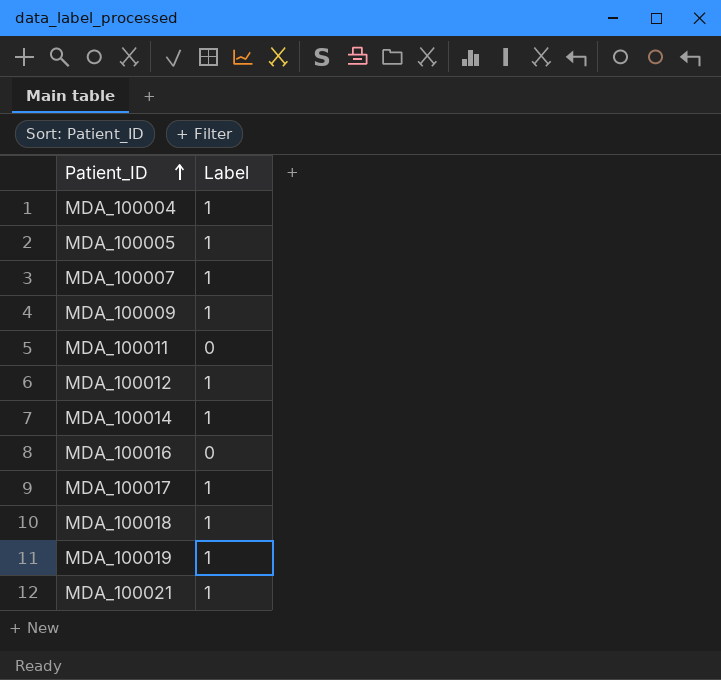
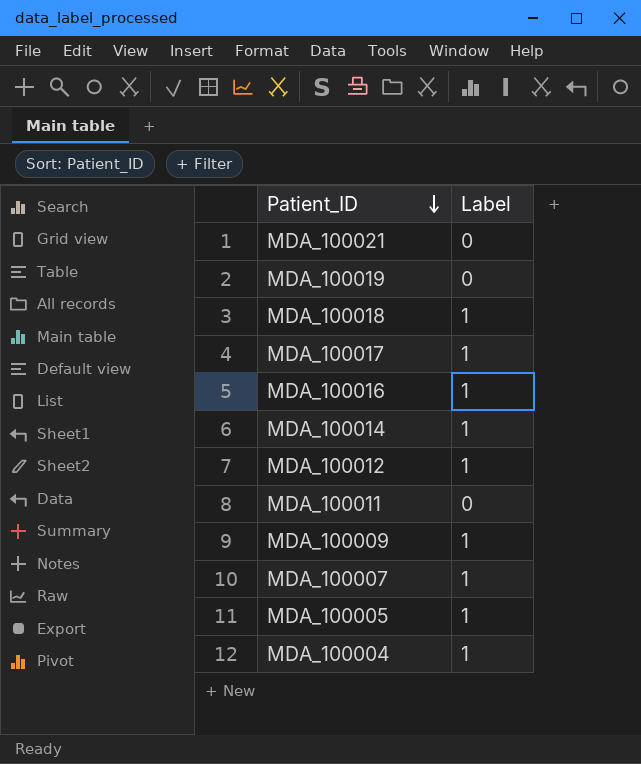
row order: Patient_ID ascending -> Patient_ID descending
MDA_100021 | Label: 1 -> 0
MDA_100019 | Label: 1 -> 0
MDA_100016 | Label: 0 -> 1

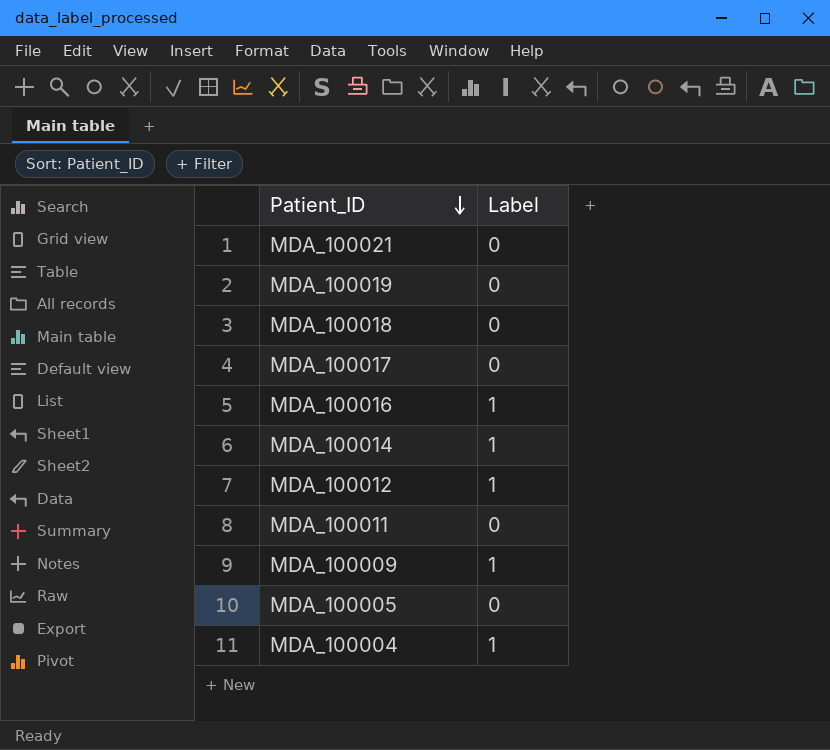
row MDA_100007: 1 -> none
MDA_100018 | Label: 1 -> 0
MDA_100017 | Label: 1 -> 0
MDA_100005 | Label: 1 -> 0

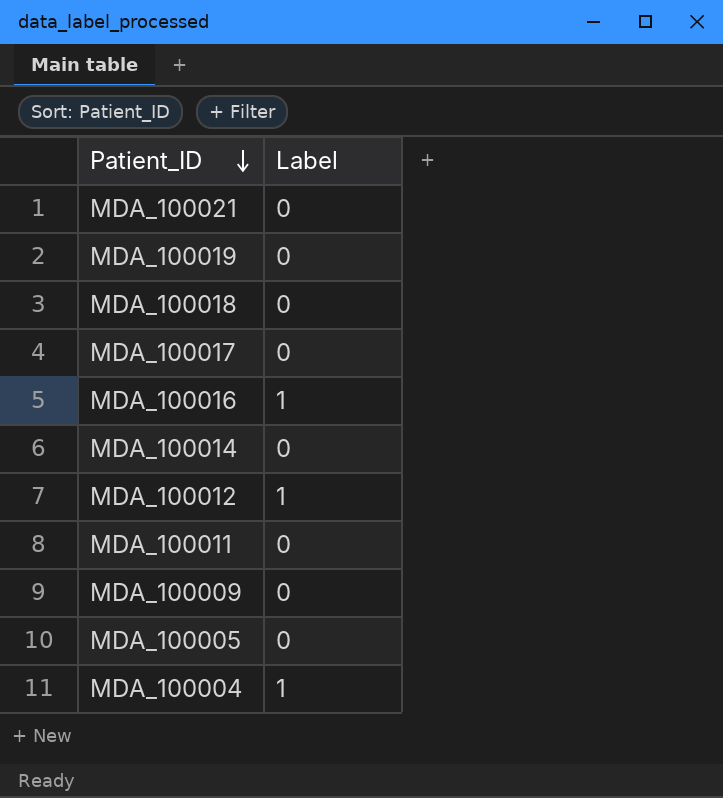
MDA_100014 | Label: 1 -> 0
MDA_100009 | Label: 1 -> 0

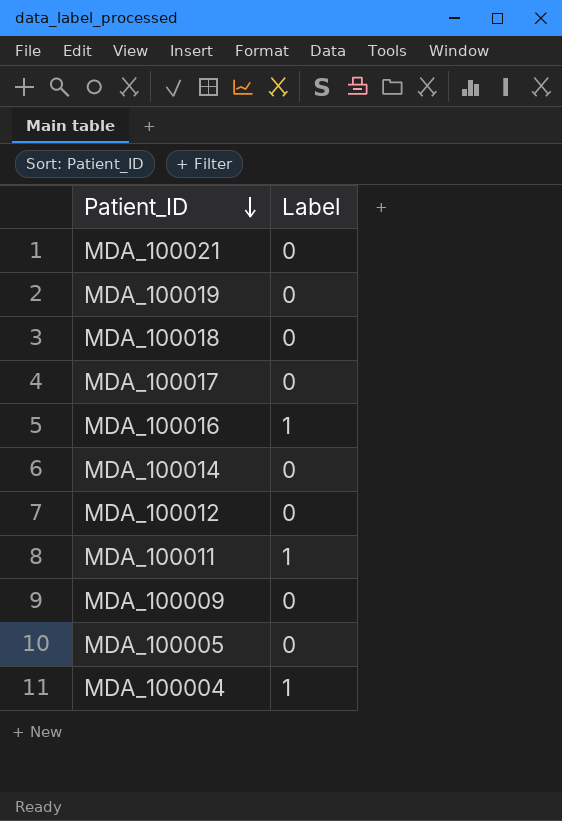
MDA_100012 | Label: 1 -> 0
MDA_100011 | Label: 0 -> 1

